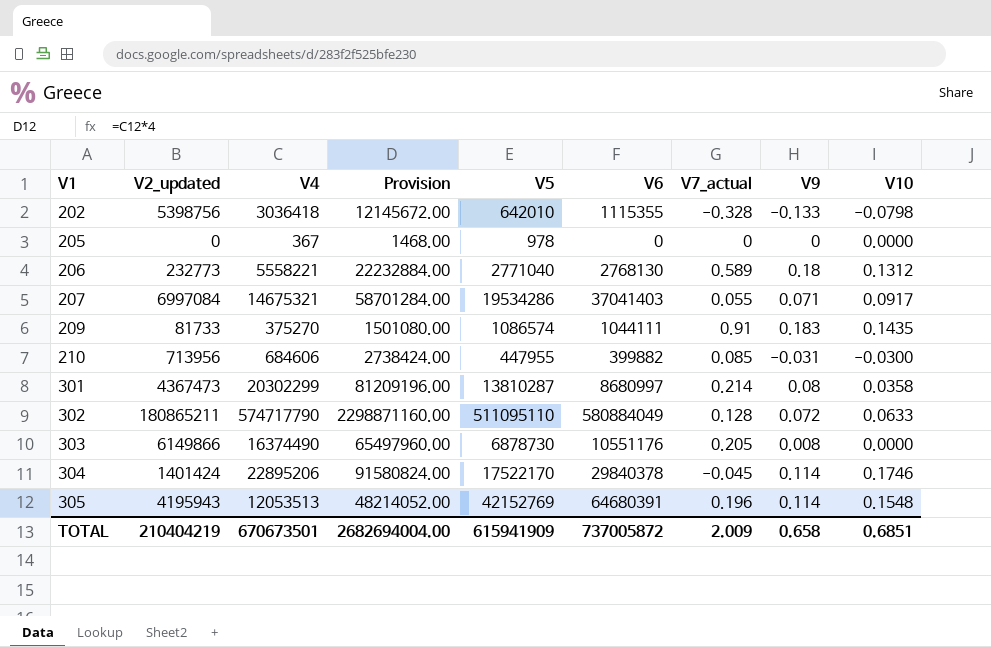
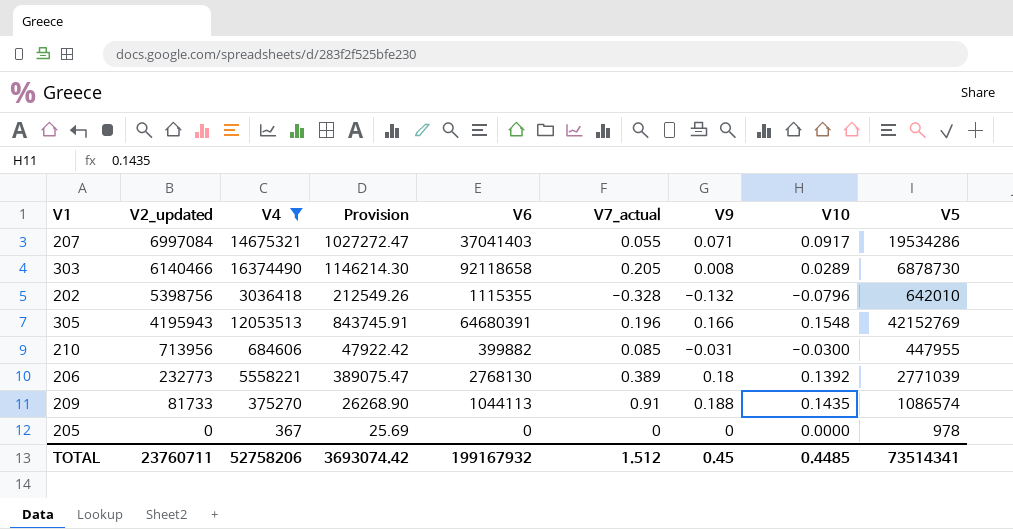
filter: none -> V4 <= 16374490
row order: V1 ascending -> V2_updated descending
column Provision | formula: [V4] * 4 -> [V4] * 0.07
column V5 | position: 5 -> 9
303 | V2_updated: 6149866 -> 6140466
303 | V6: 10551176 -> 92118658
303 | V10: 0.0000 -> 0.0289
202 | V9: -0.133 -> -0.132
202 | V10: -0.0798 -> -0.0796
305 | V9: 0.114 -> 0.166
206 | V7_actual: 0.589 -> 0.389
206 | V10: 0.1312 -> 0.1392
206 | V5: 2771040 -> 2771039
209 | V6: 1044111 -> 1044113
209 | V9: 0.183 -> 0.188
TOTAL | V2_updated: 210404219 -> 23760711
TOTAL | V4: 670673501 -> 52758206
TOTAL | Provision: 2682694004.00 -> 3693074.42
TOTAL | V6: 737005872 -> 199167932
TOTAL | V7_actual: 2.009 -> 1.512
TOTAL | V9: 0.658 -> 0.45
TOTAL | V10: 0.6851 -> 0.4485
TOTAL | V5: 615941909 -> 73514341

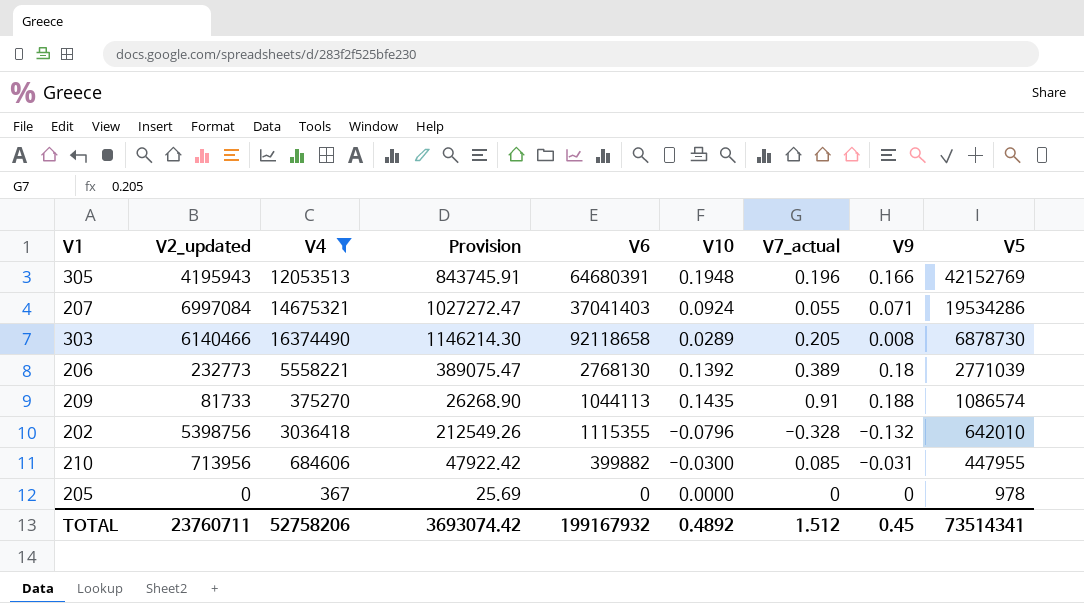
row order: V2_updated descending -> V5 descending
column V10 | position: 8 -> 6
305 | V10: 0.1548 -> 0.1948
207 | V10: 0.0917 -> 0.0924
TOTAL | V10: 0.4485 -> 0.4892

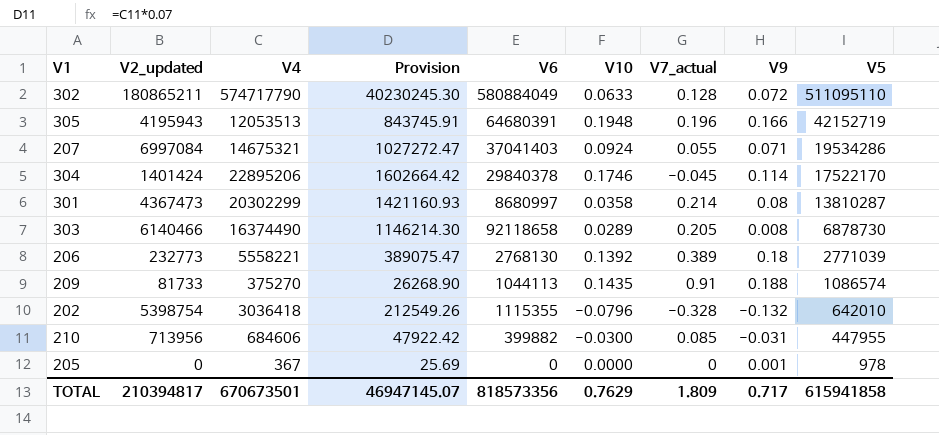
filter: V4 <= 16374490 -> none
305 | V5: 42152769 -> 42152719
202 | V2_updated: 5398756 -> 5398754
205 | V9: 0 -> 0.001
TOTAL | V2_updated: 23760711 -> 210394817
TOTAL | V4: 52758206 -> 670673501
TOTAL | Provision: 3693074.42 -> 46947145.07
TOTAL | V6: 199167932 -> 818573356
TOTAL | V10: 0.4892 -> 0.7629
TOTAL | V7_actual: 1.512 -> 1.809
TOTAL | V9: 0.45 -> 0.717
TOTAL | V5: 73514341 -> 615941858

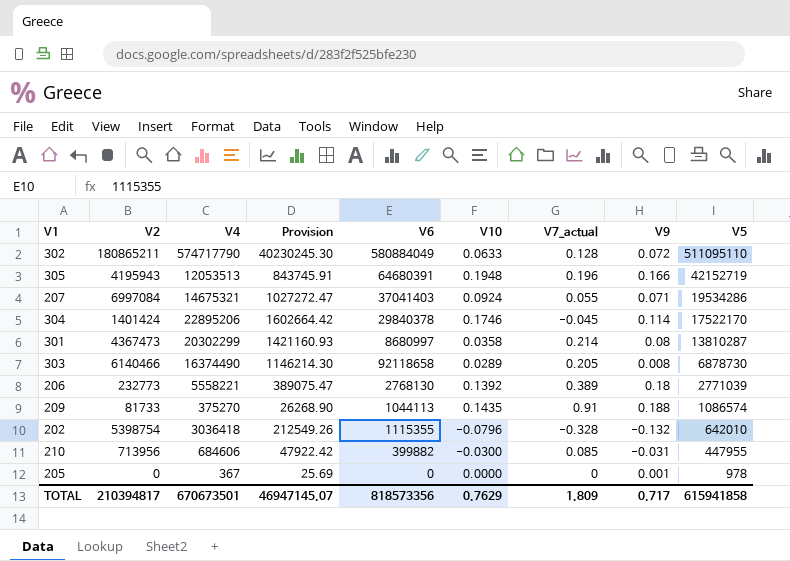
column name: V2_updated -> V2

